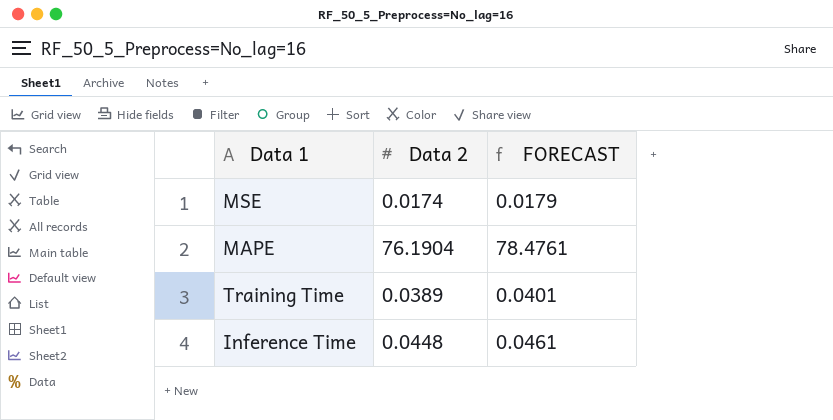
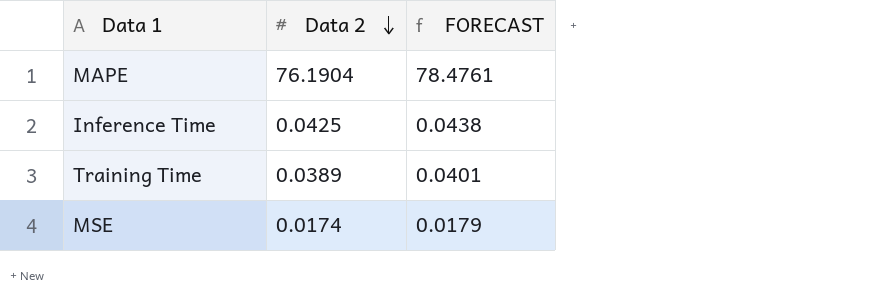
row order: none -> Data 2 descending
Inference Time | Data 2: 0.0448 -> 0.0425
Inference Time | FORECAST: 0.0461 -> 0.0438

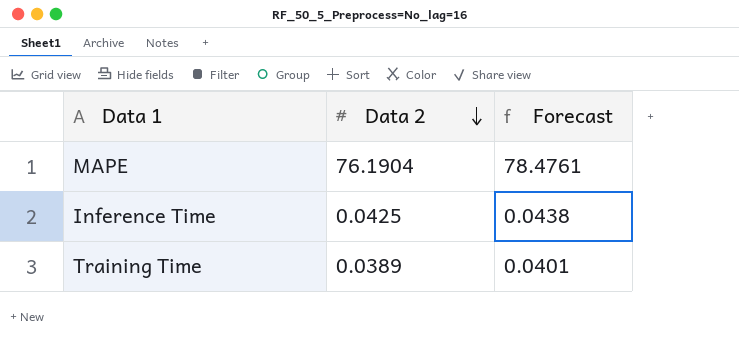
column name: FORECAST -> Forecast
row MSE: 0.0174 | 0.0179 -> none

